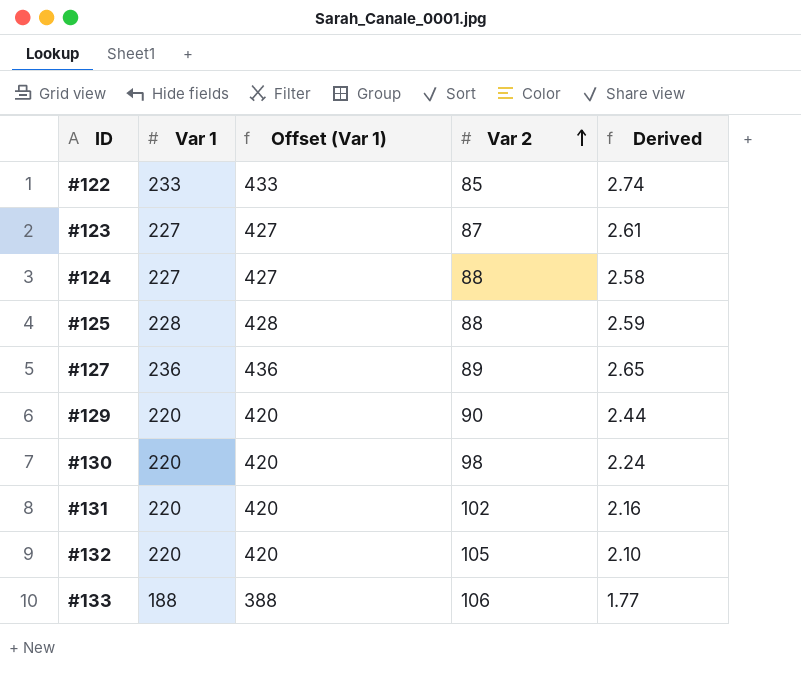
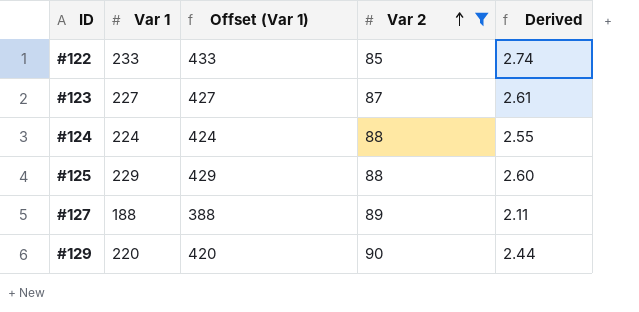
filter: none -> Var 2 <= 90
#124 | Var 1: 227 -> 224
#124 | Offset (Var 1): 427 -> 424
#124 | Derived: 2.58 -> 2.55
#125 | Var 1: 228 -> 229
#125 | Offset (Var 1): 428 -> 429
#125 | Derived: 2.59 -> 2.60
#127 | Var 1: 236 -> 188
#127 | Offset (Var 1): 436 -> 388
#127 | Derived: 2.65 -> 2.11

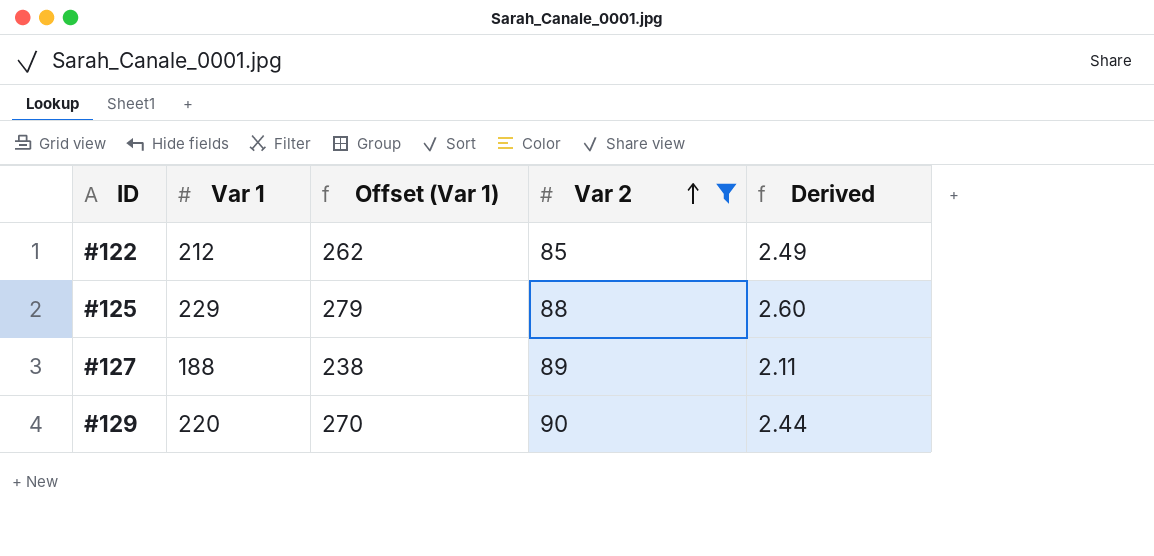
column Offset (Var 1) | formula: [Var 1] + 200 -> [Var 1] + 50
row #123: 227 | 427 | 87 | 2.61 -> none
row #124: 224 | 424 | 88 | 2.55 -> none
#122 | Var 1: 233 -> 212
#122 | Derived: 2.74 -> 2.49

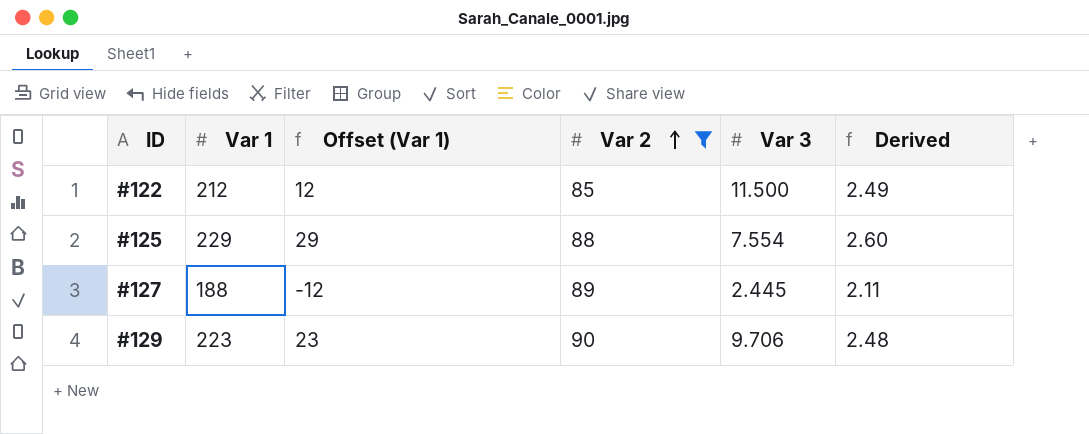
column Offset (Var 1) | formula: [Var 1] + 50 -> [Var 1] - 200
column Var 3 | position: none -> 5
#129 | Var 1: 220 -> 223
#129 | Derived: 2.44 -> 2.48

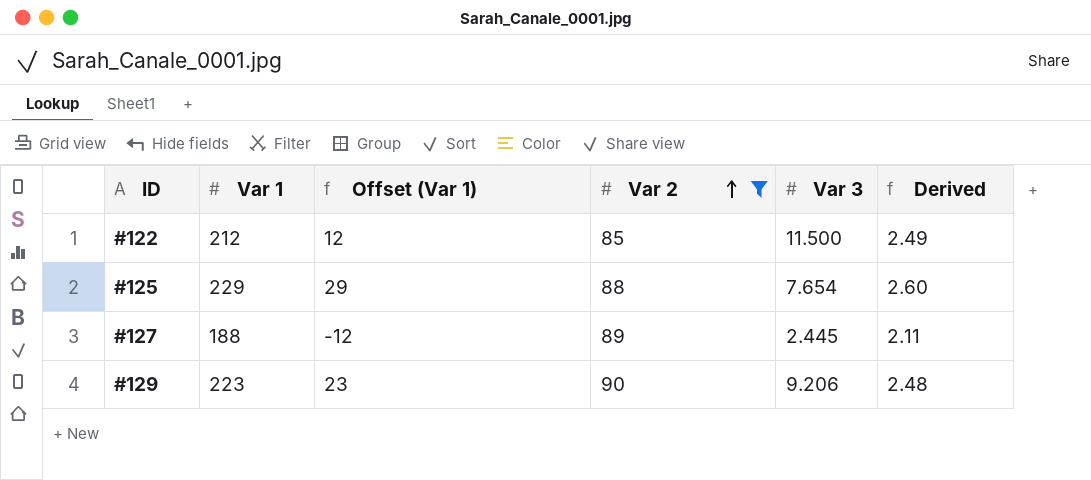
#125 | Var 3: 7.554 -> 7.654
#129 | Var 3: 9.706 -> 9.206

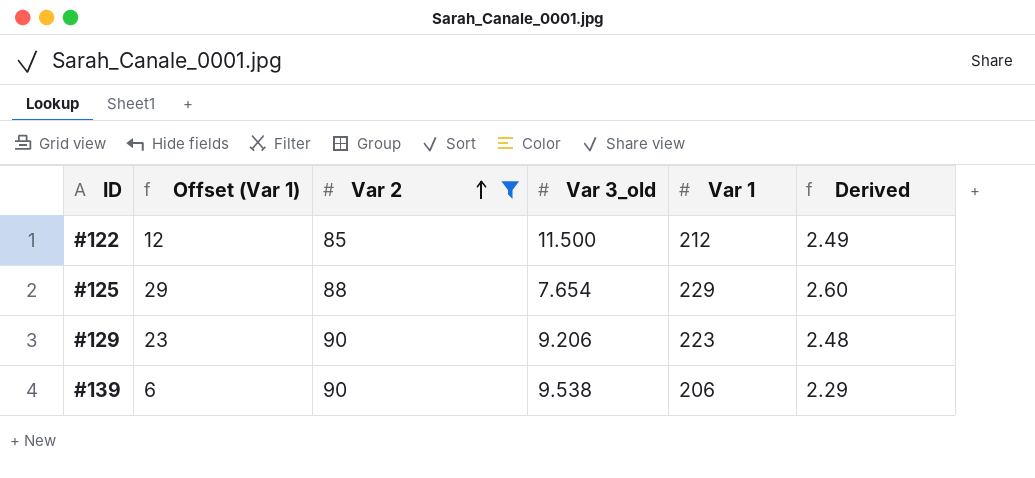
column name: Var 3 -> Var 3_old
column Var 1 | position: 2 -> 5
row #127: 188 | -12 | 89 | 2.445 | 2.11 -> none
row #139: none -> 6 | 90 | 9.538 | 206 | 2.29

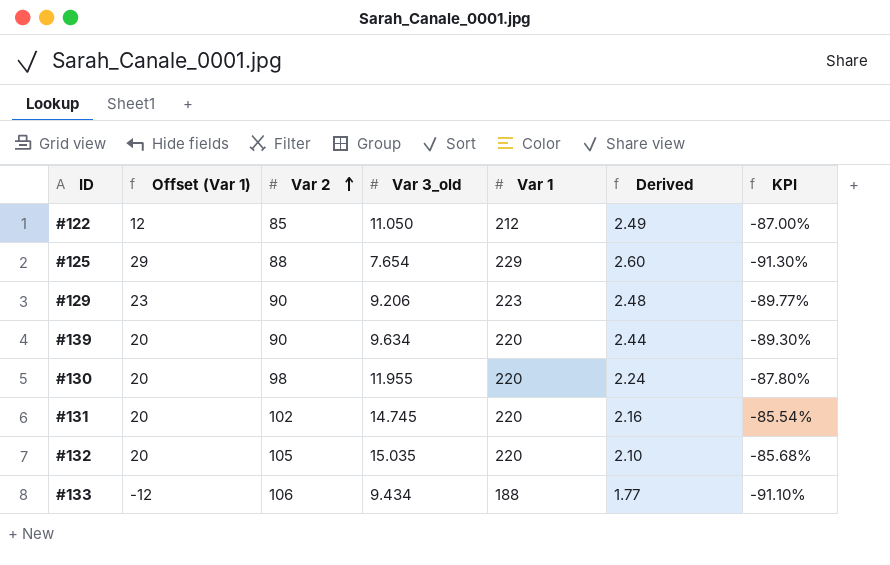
filter: Var 2 <= 90 -> none
column KPI | formula: none -> ([Var 3_old] - [Var 2]) / [Var 2]
#122 | Var 3_old: 11.500 -> 11.050
#139 | Offset (Var 1): 6 -> 20
#139 | Var 3_old: 9.538 -> 9.634
#139 | Var 1: 206 -> 220
#139 | Derived: 2.29 -> 2.44

